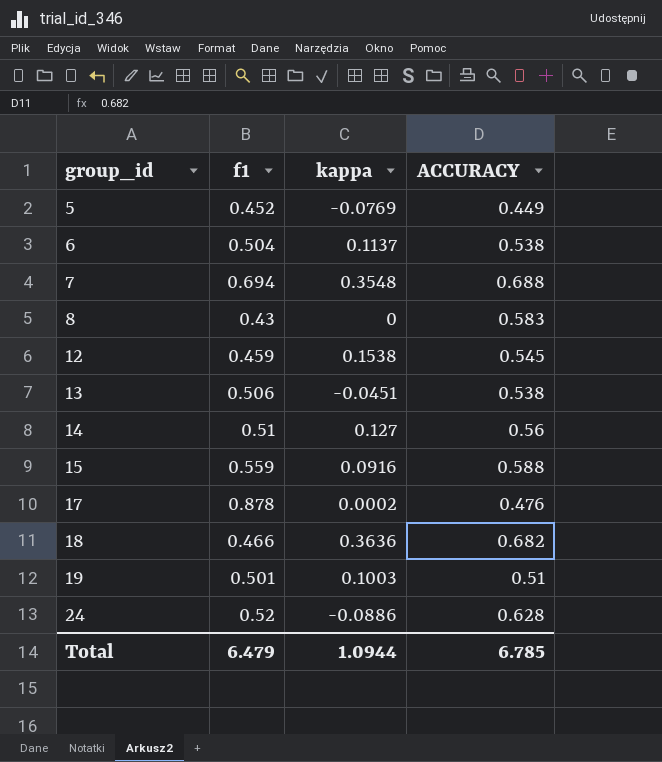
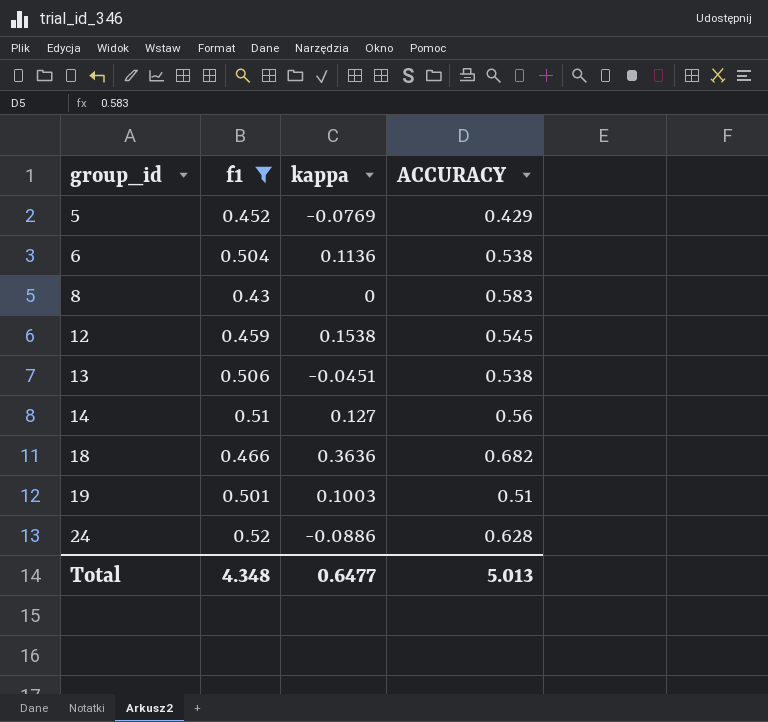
filter: none -> f1 <= 0.52
5 | ACCURACY: 0.449 -> 0.429
6 | kappa: 0.1137 -> 0.1136
Total | f1: 6.479 -> 4.348
Total | kappa: 1.0944 -> 0.6477
Total | ACCURACY: 6.785 -> 5.013

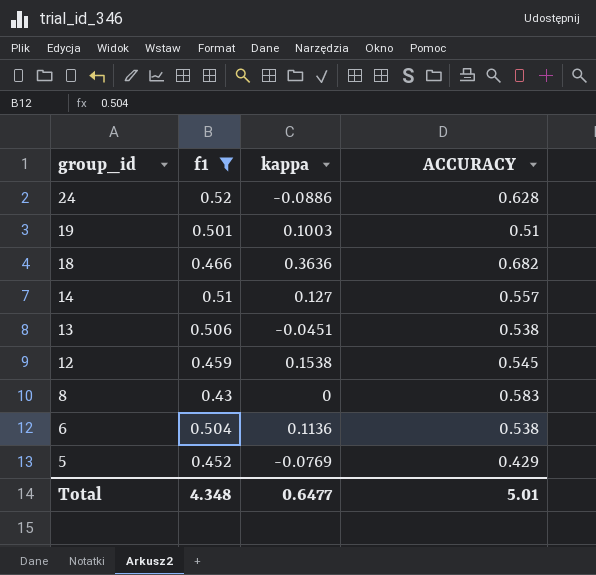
row order: group_id ascending -> group_id descending
14 | ACCURACY: 0.56 -> 0.557
Total | ACCURACY: 5.013 -> 5.01

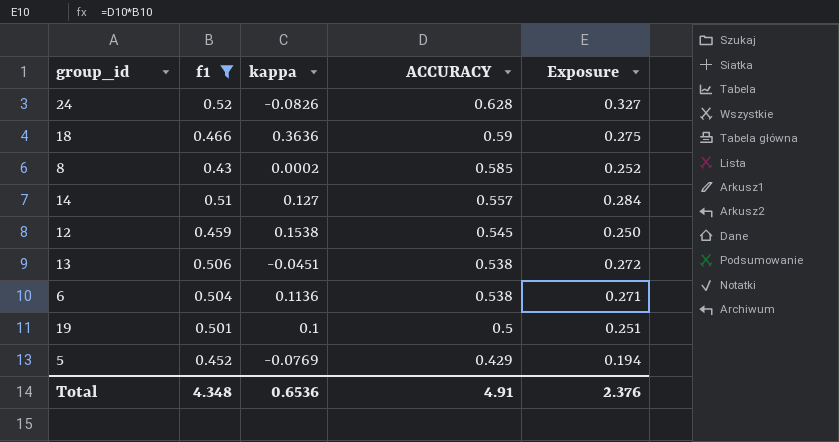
row order: group_id descending -> ACCURACY descending
column Exposure | formula: none -> [f1] * [ACCURACY]
24 | kappa: -0.0886 -> -0.0826
18 | ACCURACY: 0.682 -> 0.59
8 | kappa: 0 -> 0.0002
8 | ACCURACY: 0.583 -> 0.585
19 | kappa: 0.1003 -> 0.1
19 | ACCURACY: 0.51 -> 0.5
Total | kappa: 0.6477 -> 0.6536
Total | ACCURACY: 5.01 -> 4.91

